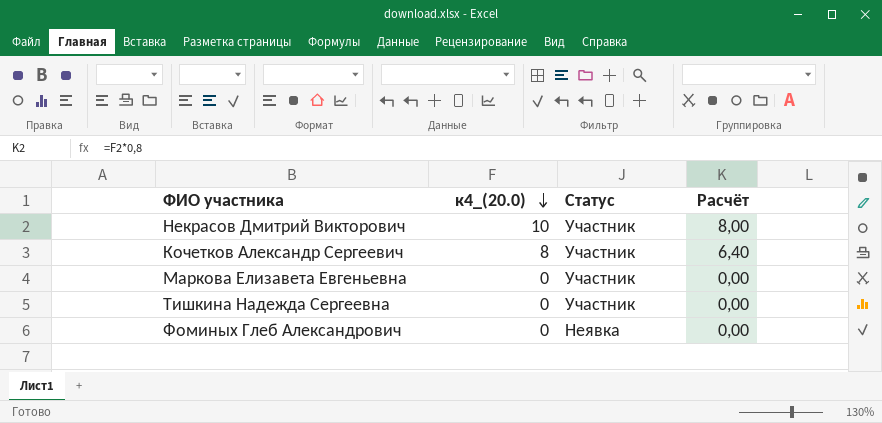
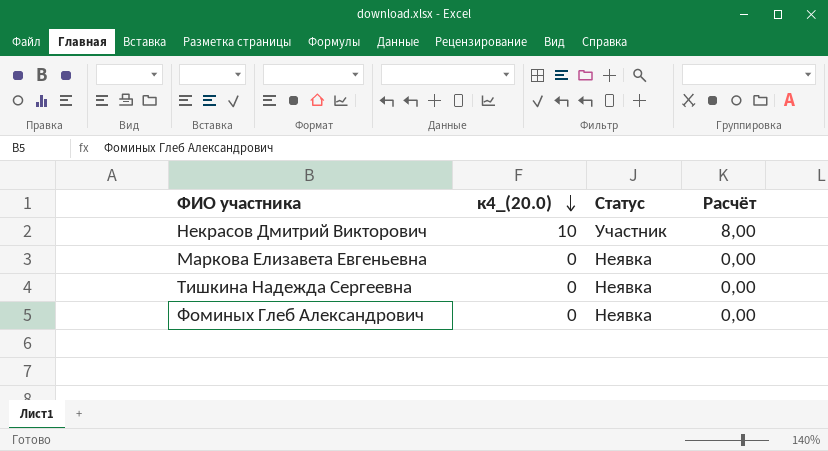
row Кочетков Александр Сергеевич: 8 | Участник | 6,40 -> none
Маркова Елизавета Евгеньевна | Статус: Участник -> Неявка
Тишкина Надежда Сергеевна | Статус: Участник -> Неявка

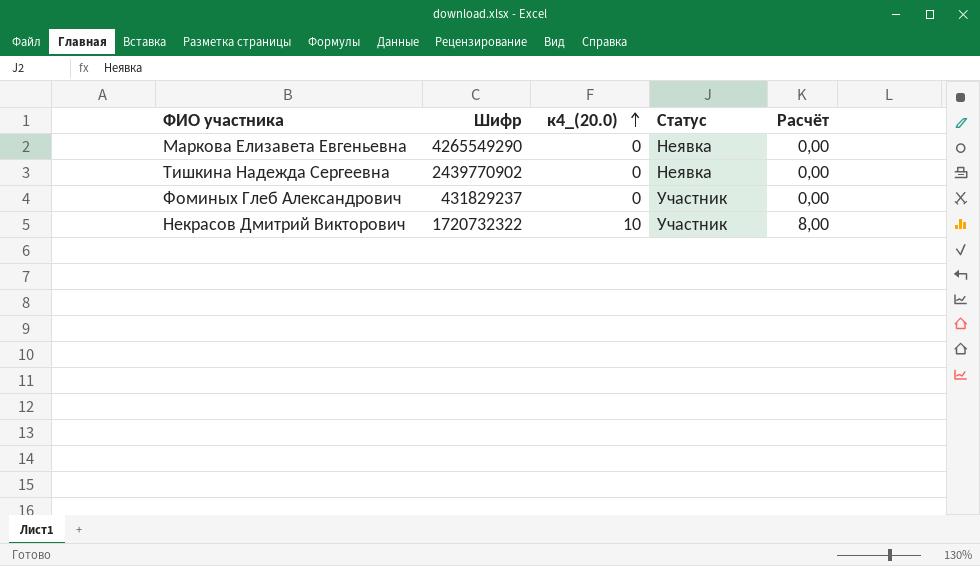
row order: к4_(20.0) descending -> к4_(20.0) ascending
column Шифр | position: none -> 2
Фоминых Глеб Александрович | Статус: Неявка -> Участник

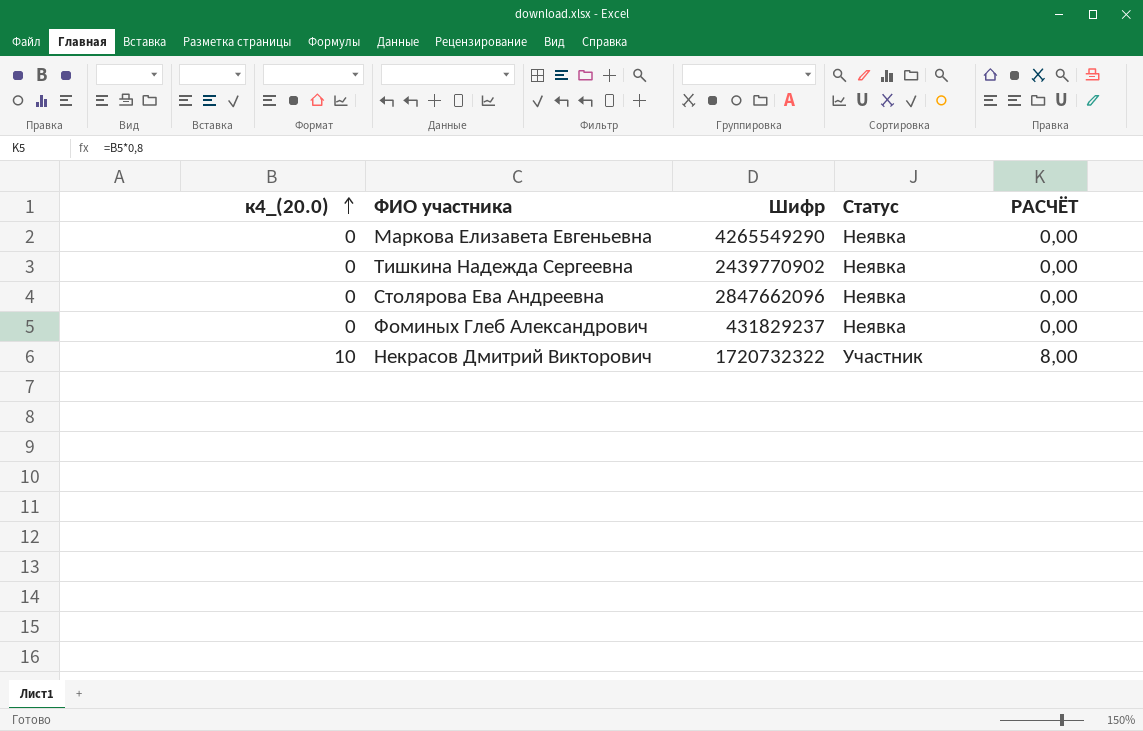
column к4_(20.0) | position: 3 -> 1
column name: Расчёт -> РАСЧЁТ
row Столярова Ева Андреевна: none -> 0 | 2847662096 | Неявка | 0,00
Фоминых Глеб Александрович | Статус: Участник -> Неявка

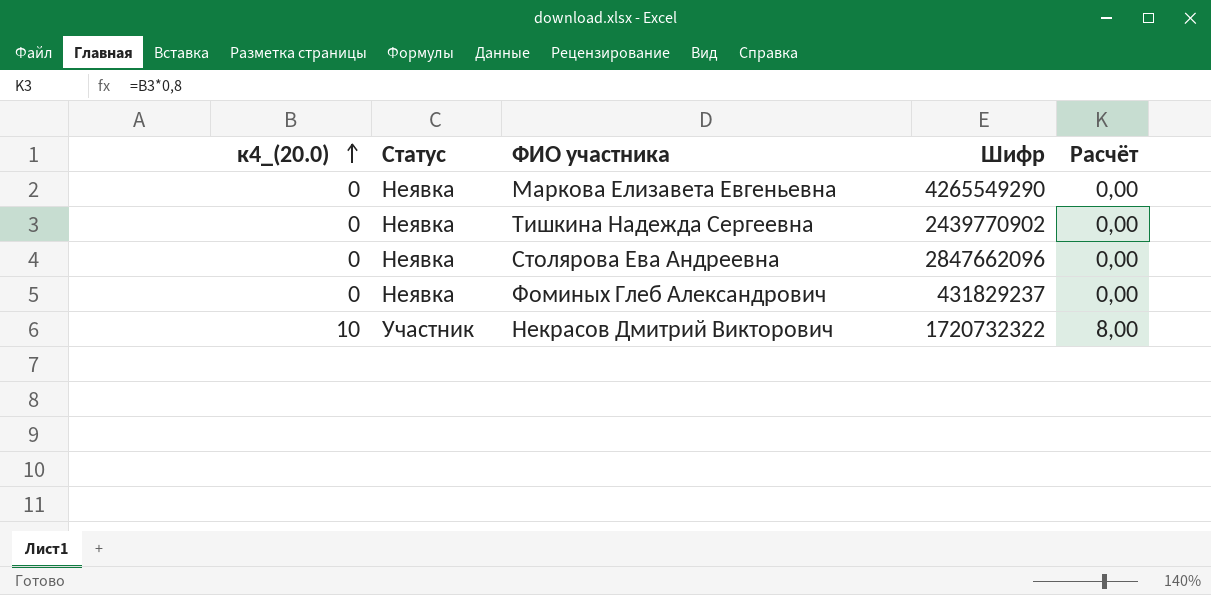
column Статус | position: 4 -> 2
column name: РАСЧЁТ -> Расчёт

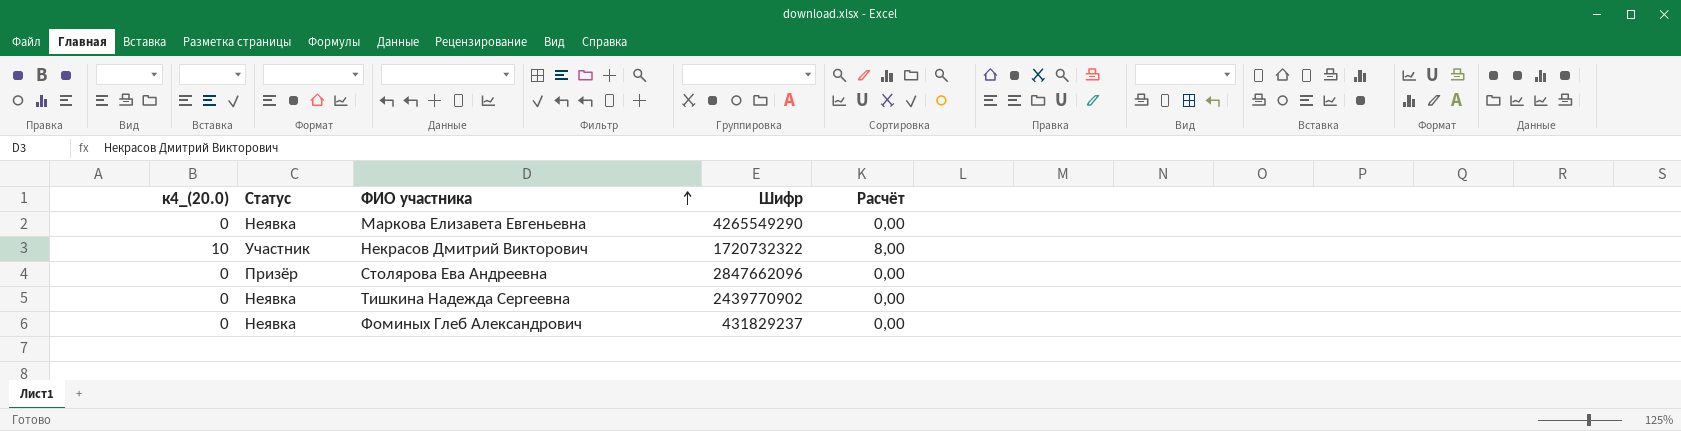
row order: к4_(20.0) ascending -> ФИО участника ascending
Столярова Ева Андреевна | Статус: Неявка -> Призёр

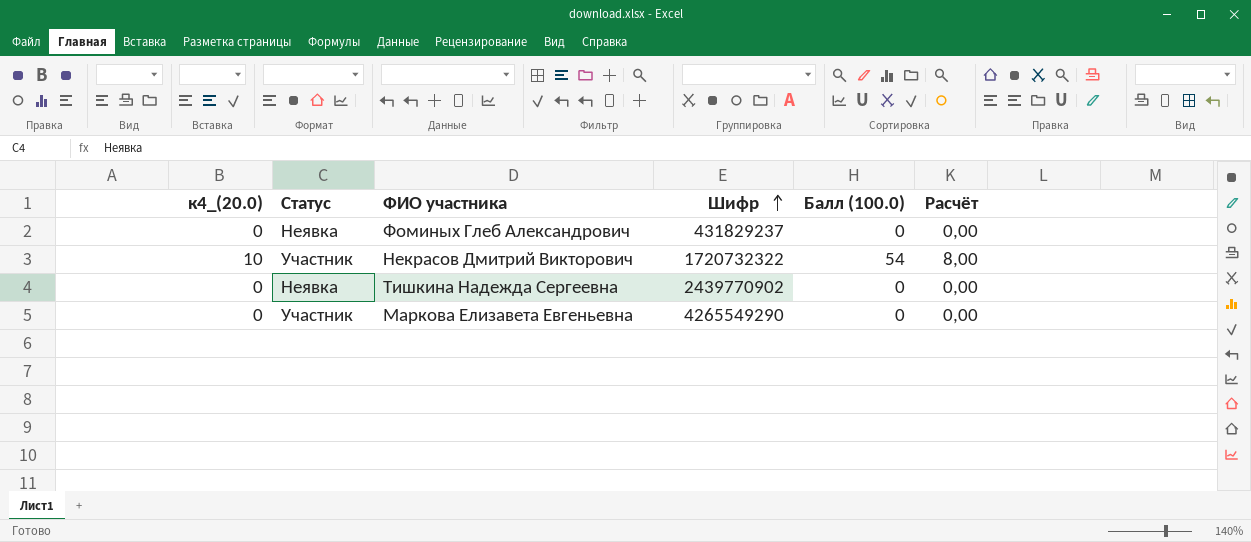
row order: ФИО участника ascending -> Шифр ascending
column Балл (100.0) | position: none -> 5
row Столярова Ева Андреевна: 0 | Призёр | 2847662096 | 0,00 -> none
Маркова Елизавета Евгеньевна | Статус: Неявка -> Участник

